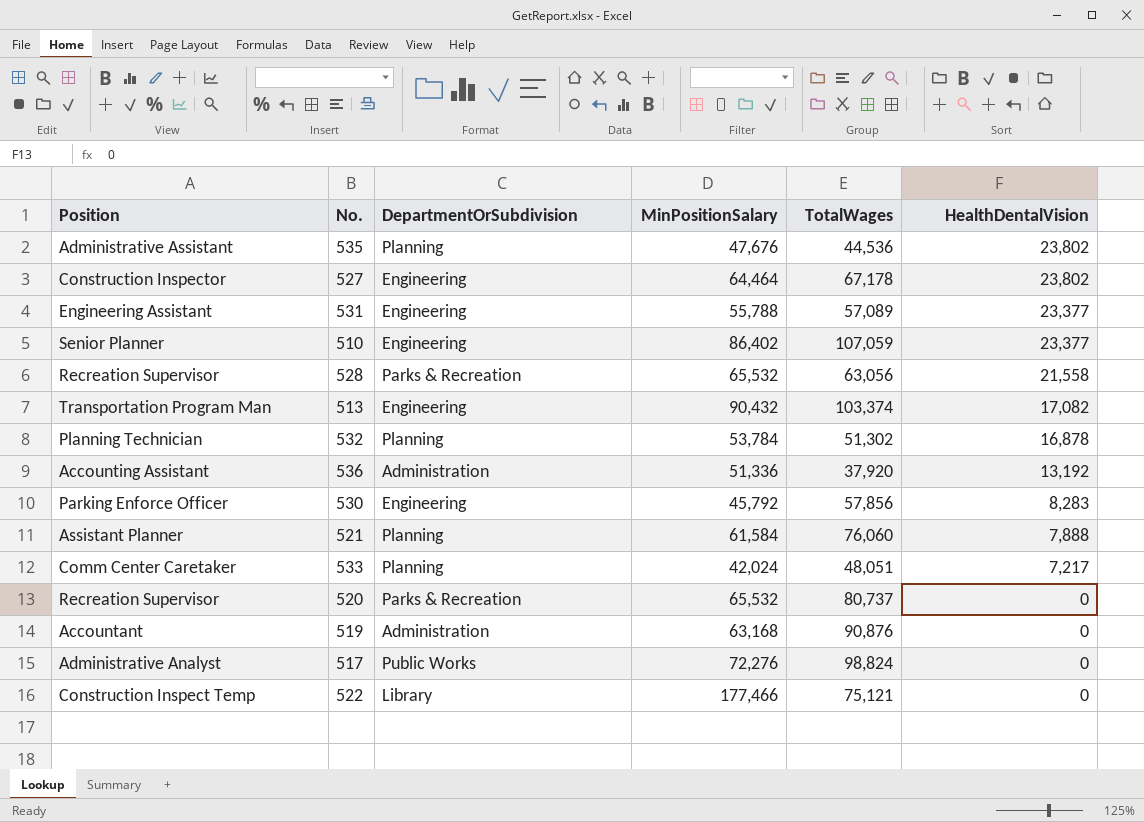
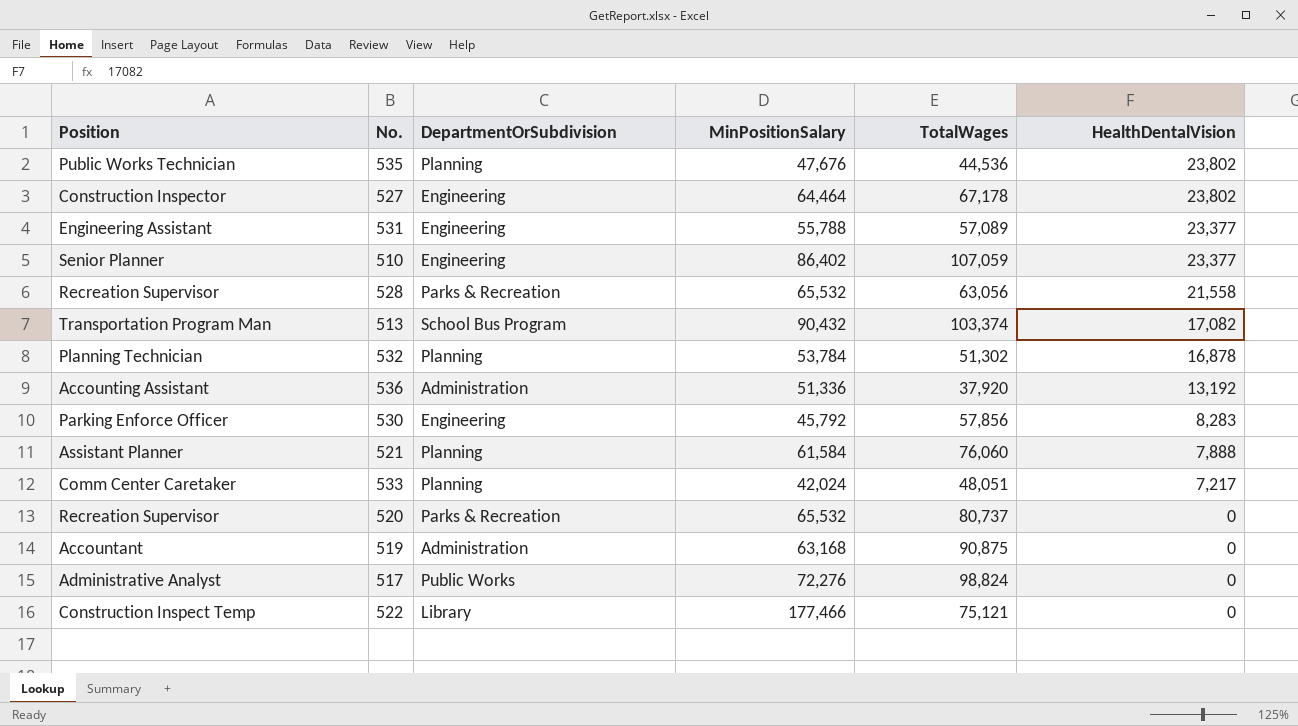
535 | Position: Administrative Assistant -> Public Works Technician
513 | DepartmentOrSubdivision: Engineering -> School Bus Program
519 | TotalWages: 90,876 -> 90,875

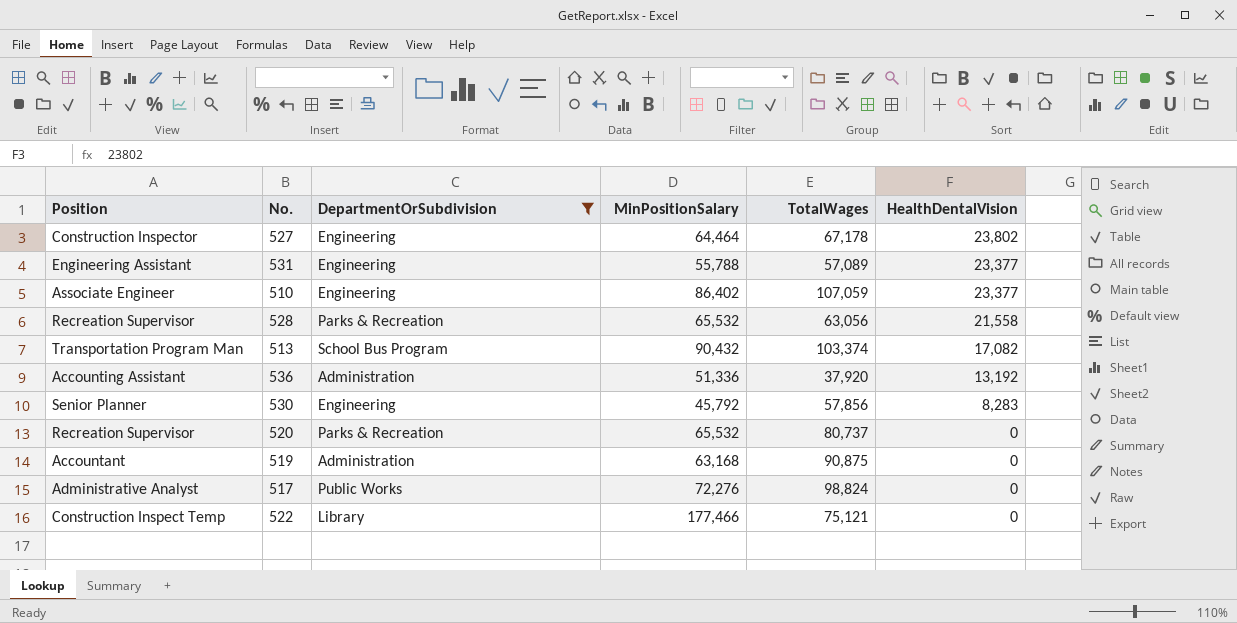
filter: none -> DepartmentOrSubdivision != Planning
510 | Position: Senior Planner -> Associate Engineer
530 | Position: Parking Enforce Officer -> Senior Planner

